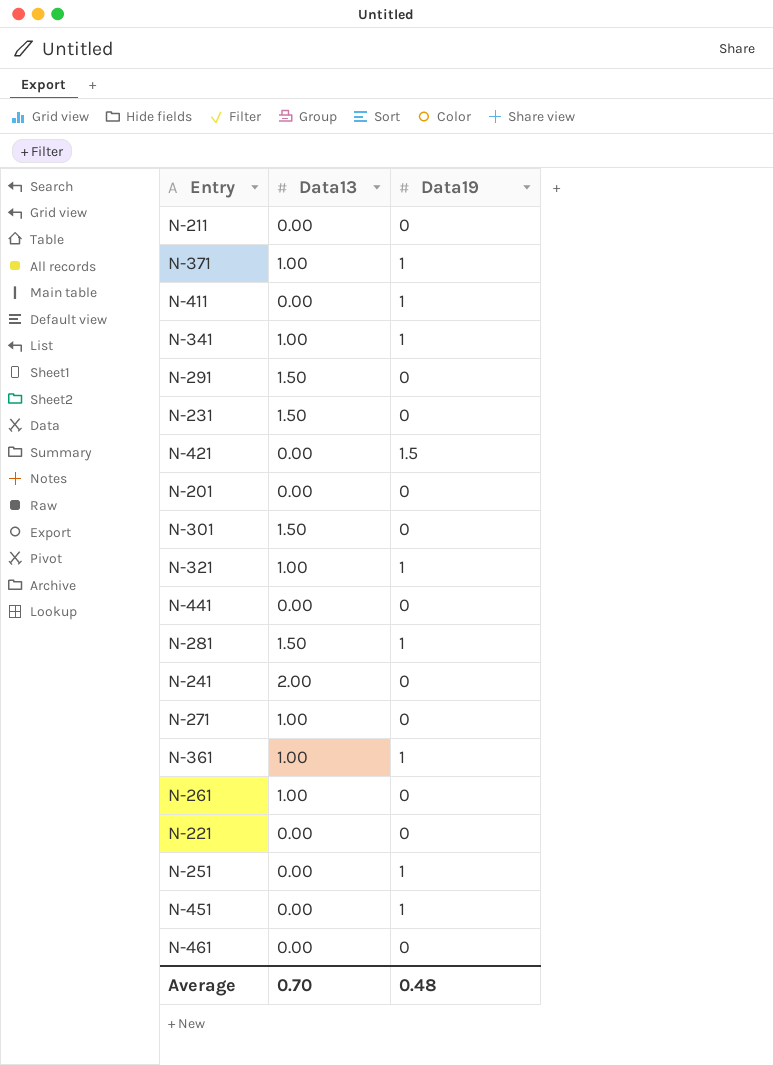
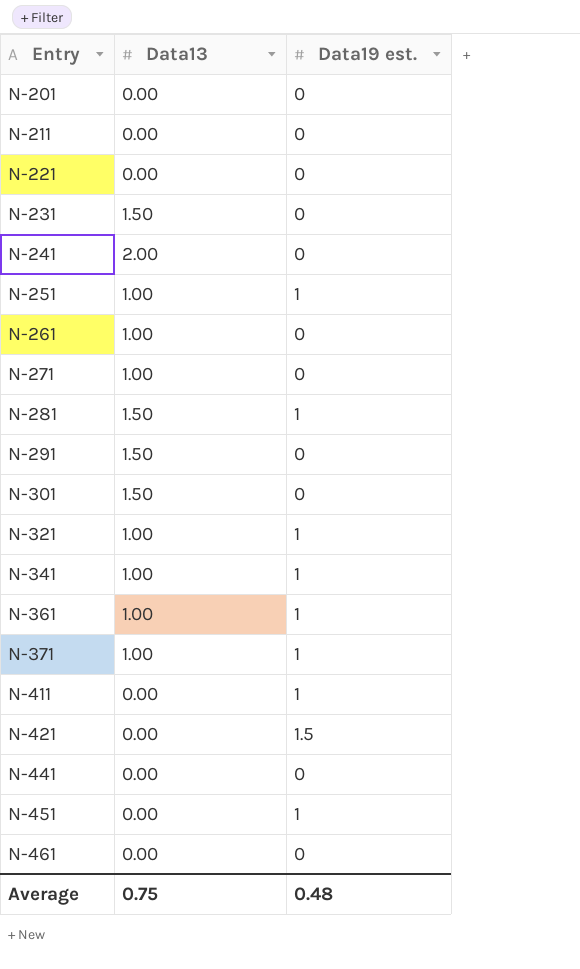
row order: none -> Entry ascending
column name: Data19 -> Data19 est.
N-251 | Data13: 0.00 -> 1.00
Average | Data13: 0.70 -> 0.75

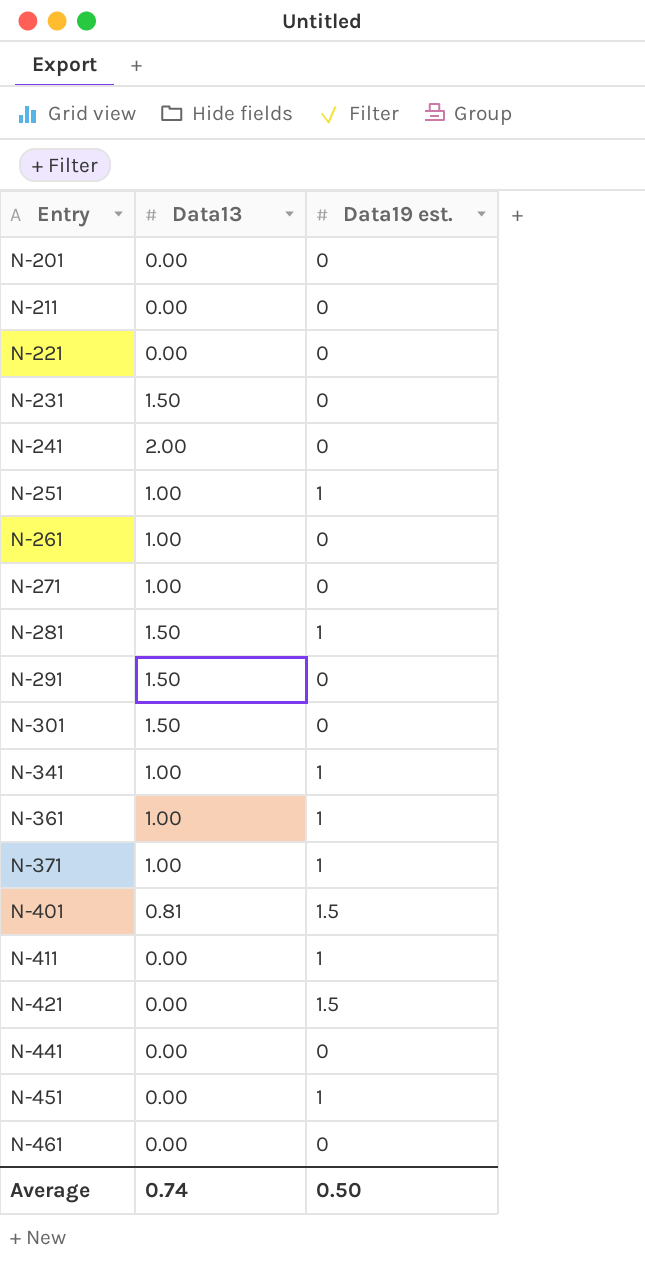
row N-321: 1.00 | 1 -> none
row N-401: none -> 0.81 | 1.5
Average | Data13: 0.75 -> 0.74
Average | Data19 est.: 0.48 -> 0.50

